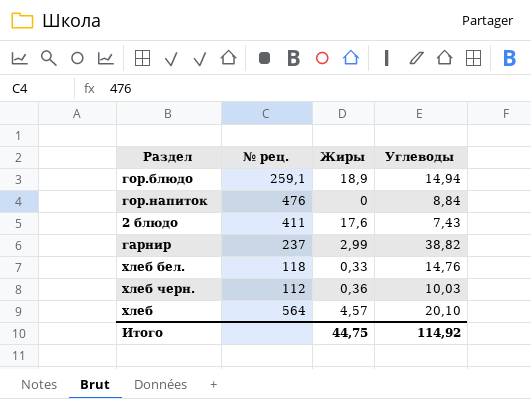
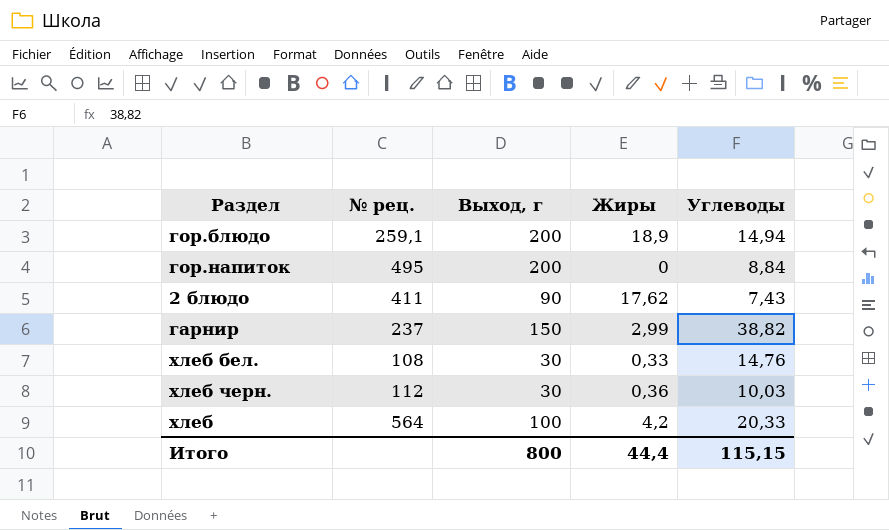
column Выход, г | position: none -> 3
гор.напиток | № рец.: 476 -> 495
2 блюдо | Жиры: 17,6 -> 17,62
хлеб бел. | № рец.: 118 -> 108
хлеб | Жиры: 4,57 -> 4,2
хлеб | Углеводы: 20,10 -> 20,33
Итого | Жиры: 44,75 -> 44,4
Итого | Углеводы: 114,92 -> 115,15

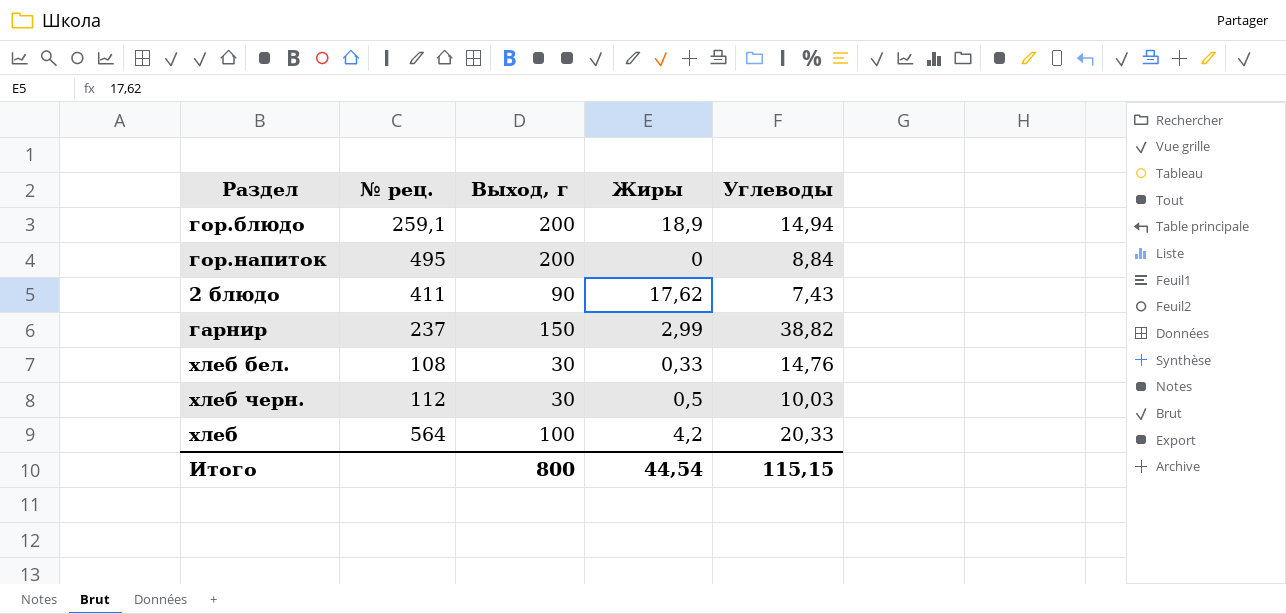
хлеб черн. | Жиры: 0,36 -> 0,5
Итого | Жиры: 44,4 -> 44,54

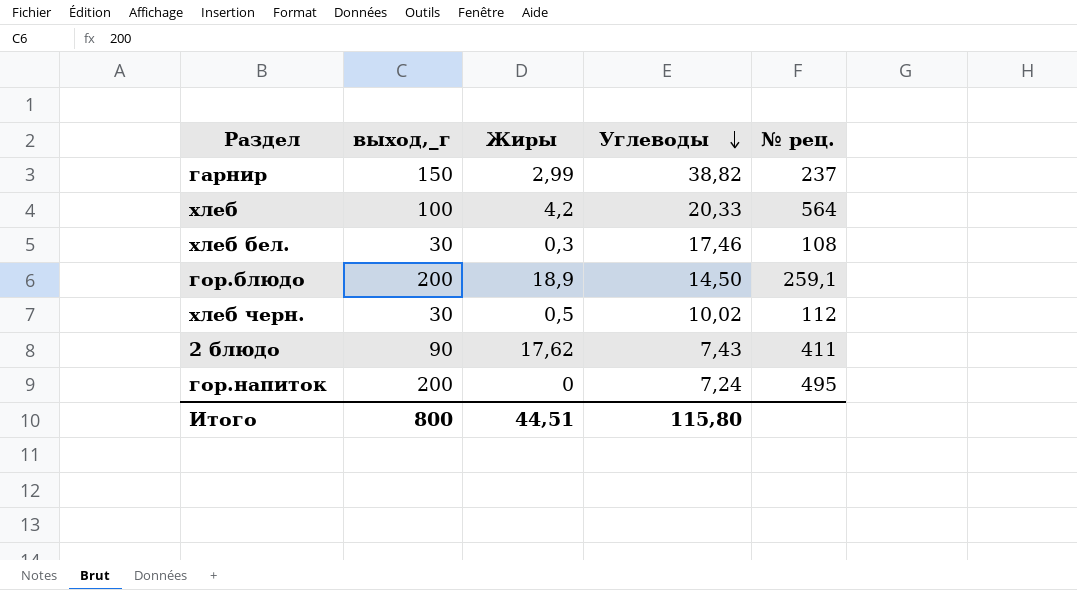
row order: none -> Углеводы descending
column name: Выход, г -> выход,_г
column № рец. | position: 2 -> 5
хлеб бел. | Жиры: 0,33 -> 0,3
хлеб бел. | Углеводы: 14,76 -> 17,46
гор.блюдо | Углеводы: 14,94 -> 14,50
хлеб черн. | Углеводы: 10,03 -> 10,02
гор.напиток | Углеводы: 8,84 -> 7,24
Итого | Жиры: 44,54 -> 44,51
Итого | Углеводы: 115,15 -> 115,80

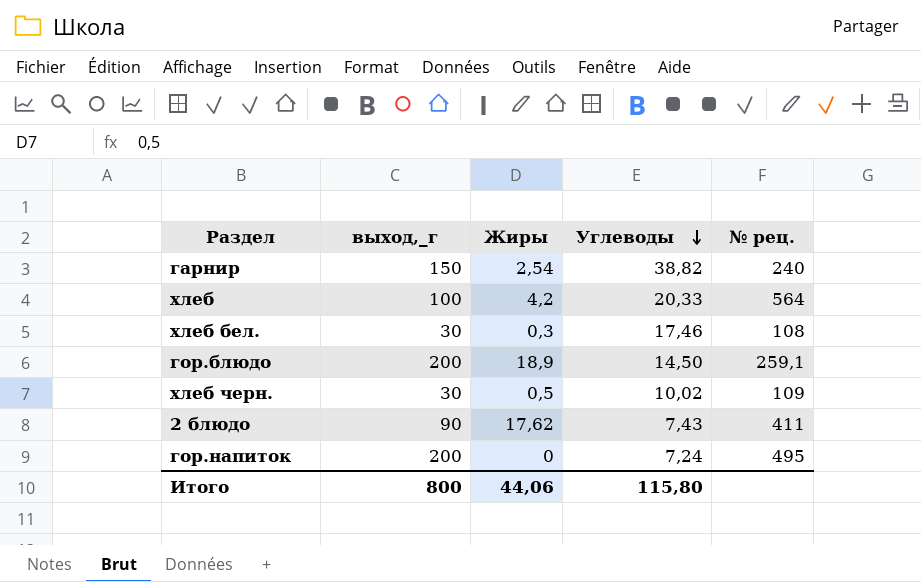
гарнир | Жиры: 2,99 -> 2,54
гарнир | № рец.: 237 -> 240
хлеб черн. | № рец.: 112 -> 109
Итого | Жиры: 44,51 -> 44,06

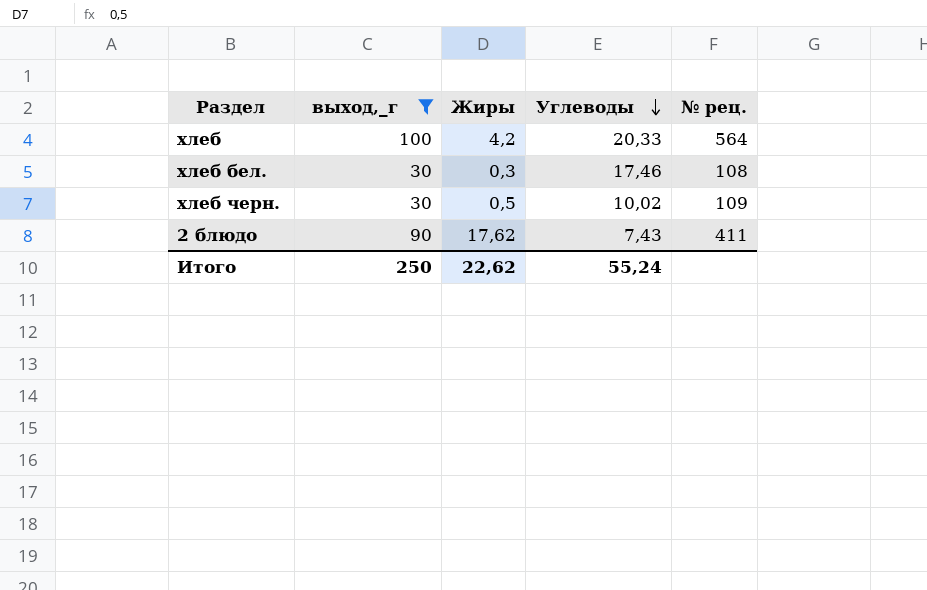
filter: none -> выход,_г <= 100
Итого | выход,_г: 800 -> 250
Итого | Жиры: 44,06 -> 22,62
Итого | Углеводы: 115,80 -> 55,24

